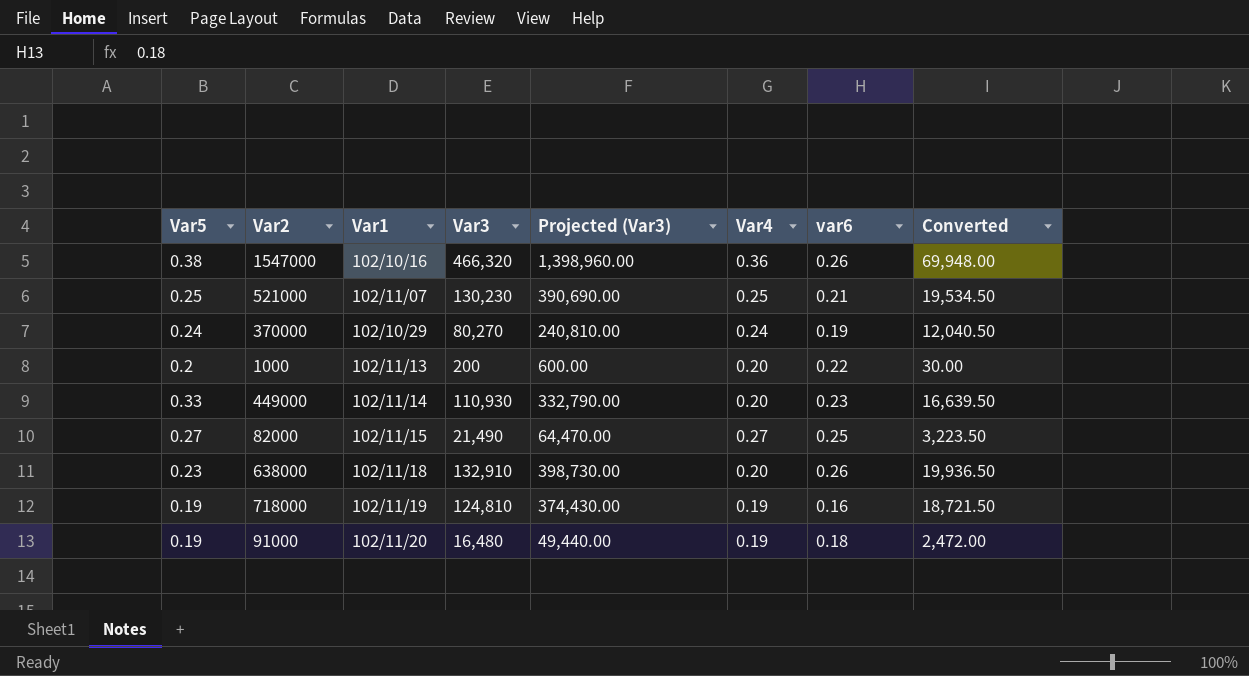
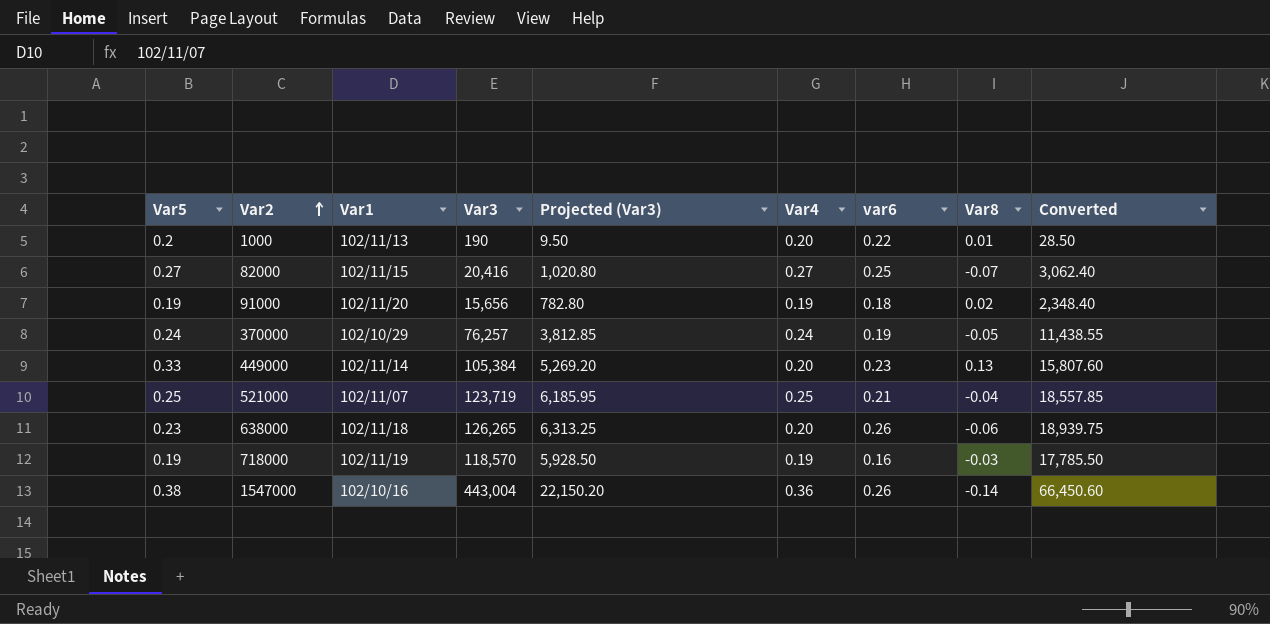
row order: none -> Var2 ascending
column Projected (Var3) | formula: [Var3] * 3 -> [Var3] * 0.05
column Var8 | position: none -> 8
1000 | Var3: 200 -> 190
1000 | Converted: 30.00 -> 28.50
82000 | Var3: 21,490 -> 20,416
82000 | Converted: 3,223.50 -> 3,062.40
91000 | Var3: 16,480 -> 15,656
91000 | Converted: 2,472.00 -> 2,348.40
370000 | Var3: 80,270 -> 76,257
370000 | Converted: 12,040.50 -> 11,438.55
449000 | Var3: 110,930 -> 105,384
449000 | Converted: 16,639.50 -> 15,807.60
521000 | Var3: 130,230 -> 123,719
521000 | Converted: 19,534.50 -> 18,557.85
638000 | Var3: 132,910 -> 126,265
638000 | Converted: 19,936.50 -> 18,939.75
718000 | Var3: 124,810 -> 118,570
718000 | Converted: 18,721.50 -> 17,785.50
1547000 | Var3: 466,320 -> 443,004
1547000 | Converted: 69,948.00 -> 66,450.60

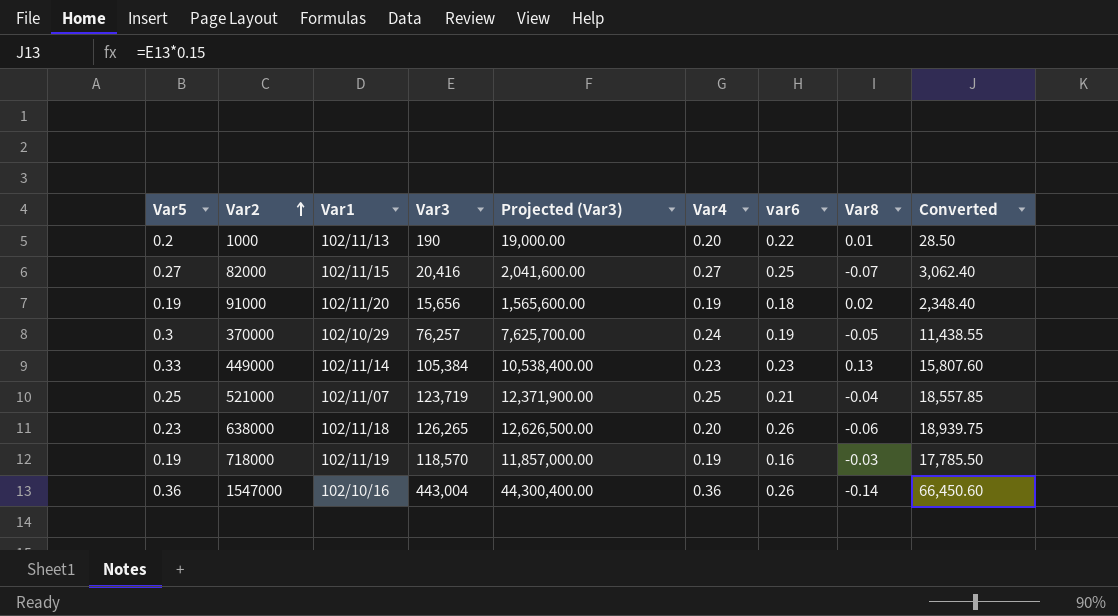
column Projected (Var3) | formula: [Var3] * 0.05 -> [Var3] * 100
370000 | Var5: 0.24 -> 0.3
449000 | Var4: 0.20 -> 0.23
1547000 | Var5: 0.38 -> 0.36

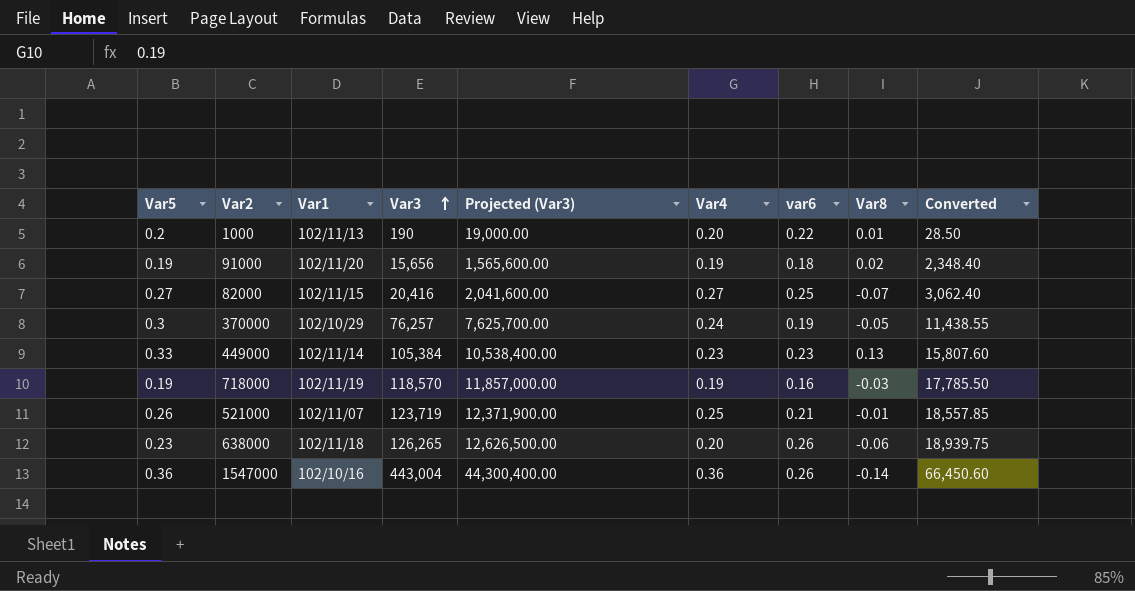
row order: Var2 ascending -> Var3 ascending
521000 | Var5: 0.25 -> 0.26
521000 | Var8: -0.04 -> -0.01

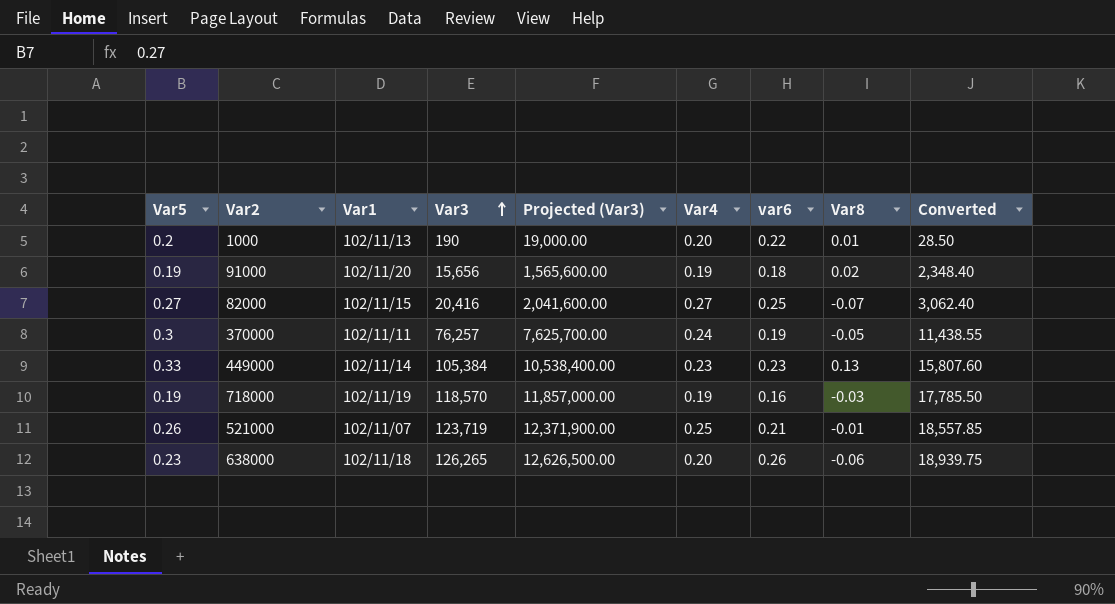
row 1547000: 0.36 | 102/10/16 | 443,004 | 44,300,400.00 | 0.36 | 0.26 | -0.14 | 66,450.60 -> none
370000 | Var1: 102/10/29 -> 102/11/11

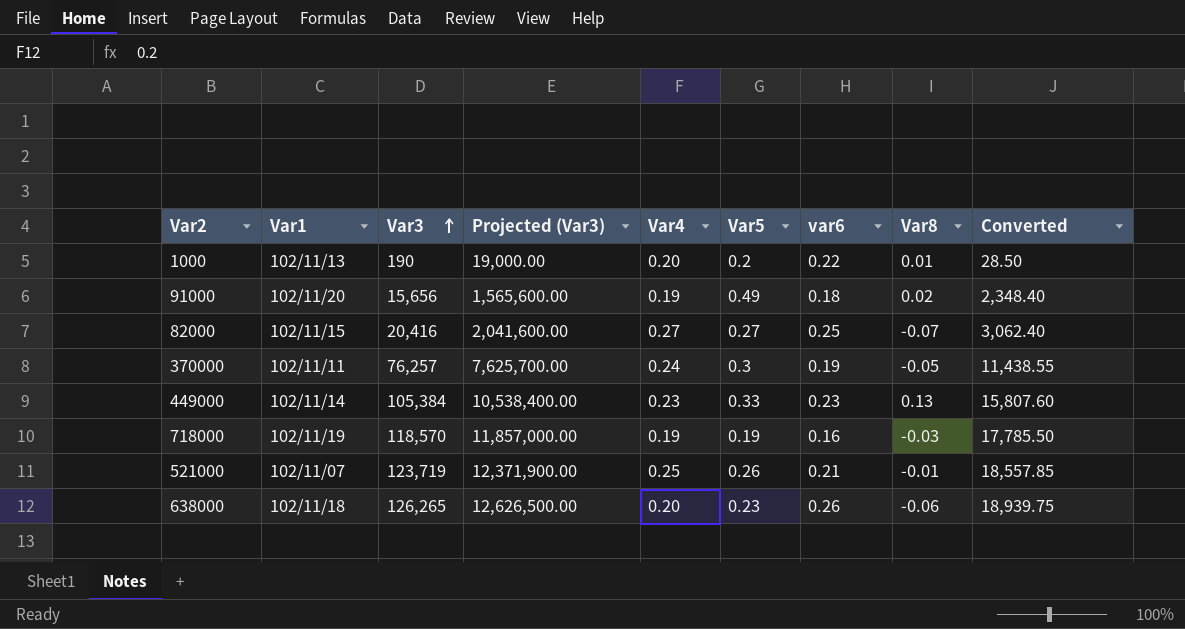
column Var5 | position: 1 -> 6
91000 | Var5: 0.19 -> 0.49

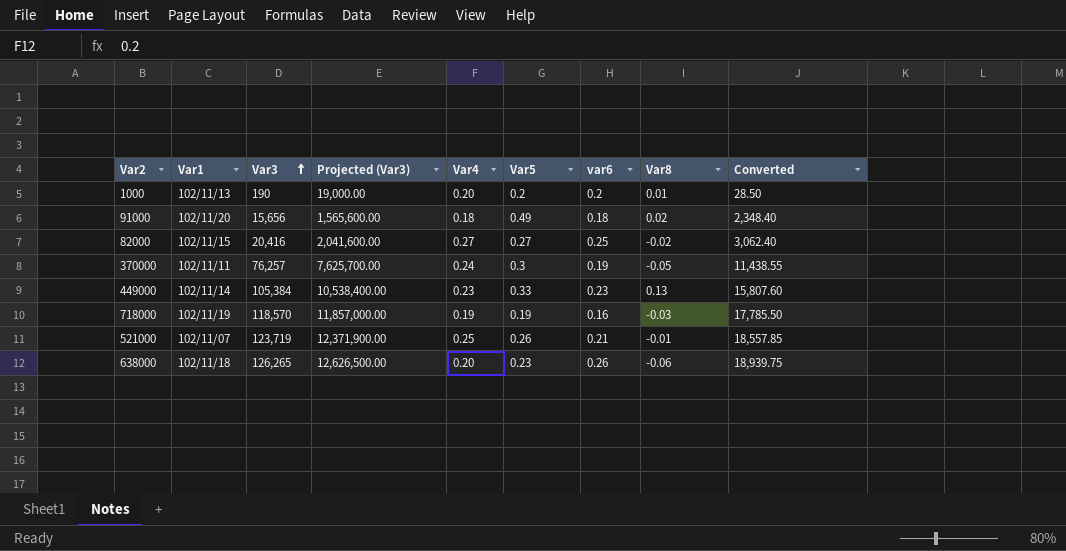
1000 | var6: 0.22 -> 0.2
91000 | Var4: 0.19 -> 0.18
82000 | Var8: -0.07 -> -0.02

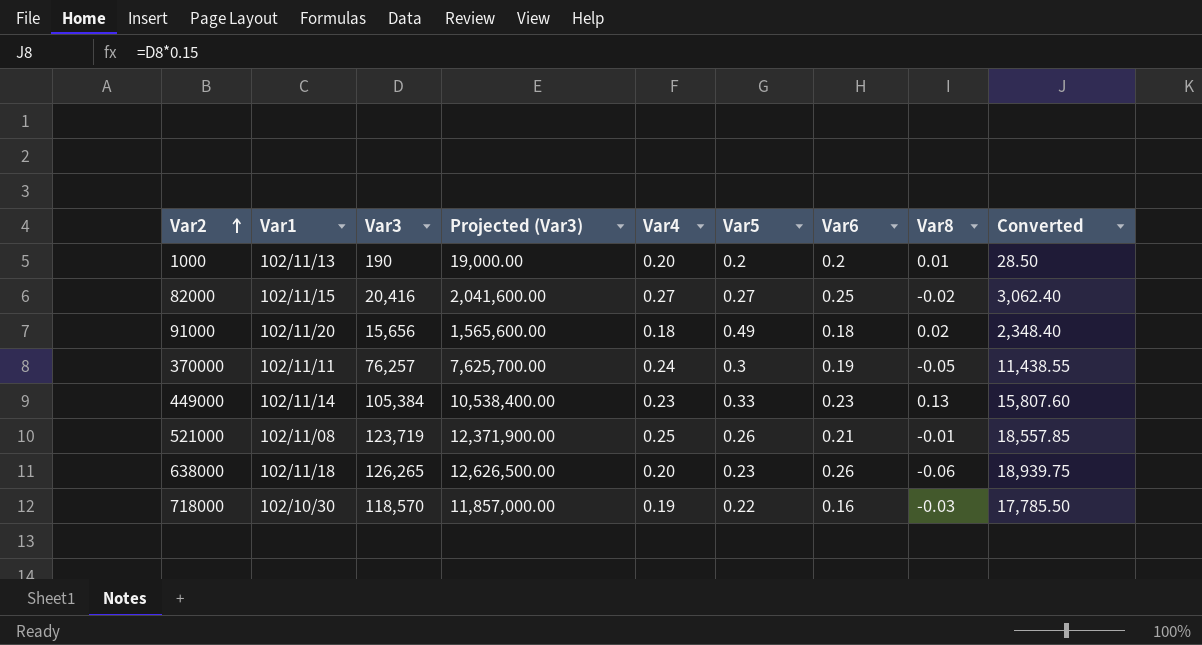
row order: Var3 ascending -> Var2 ascending
column name: var6 -> Var6
521000 | Var1: 102/11/07 -> 102/11/08
718000 | Var1: 102/11/19 -> 102/10/30
718000 | Var5: 0.19 -> 0.22

